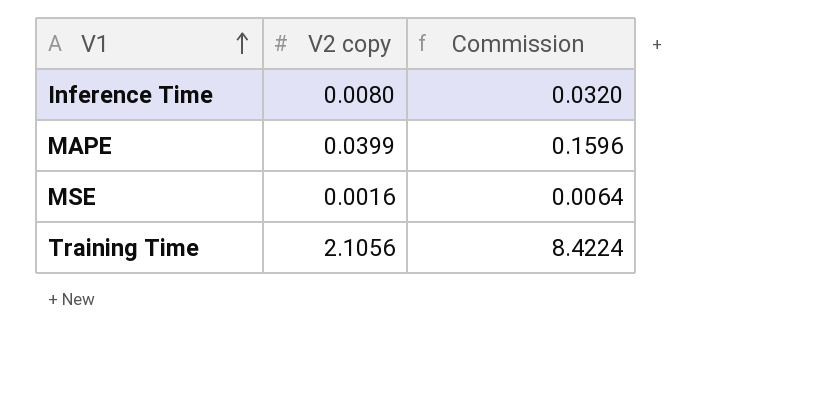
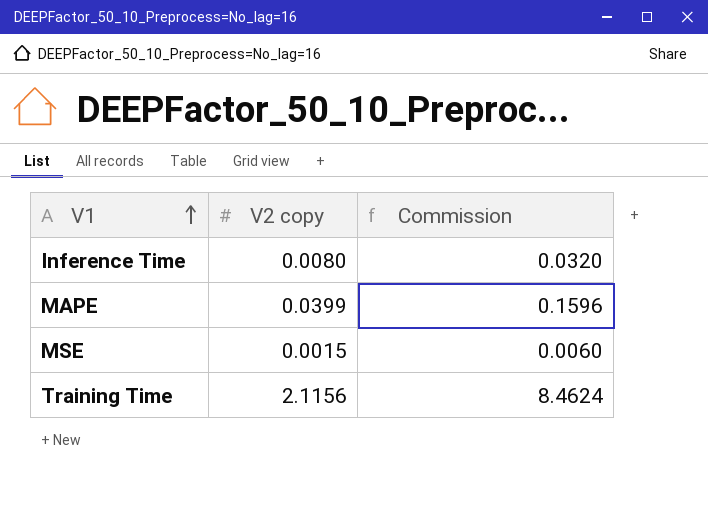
MSE | V2 copy: 0.0016 -> 0.0015
MSE | Commission: 0.0064 -> 0.0060
Training Time | V2 copy: 2.1056 -> 2.1156
Training Time | Commission: 8.4224 -> 8.4624

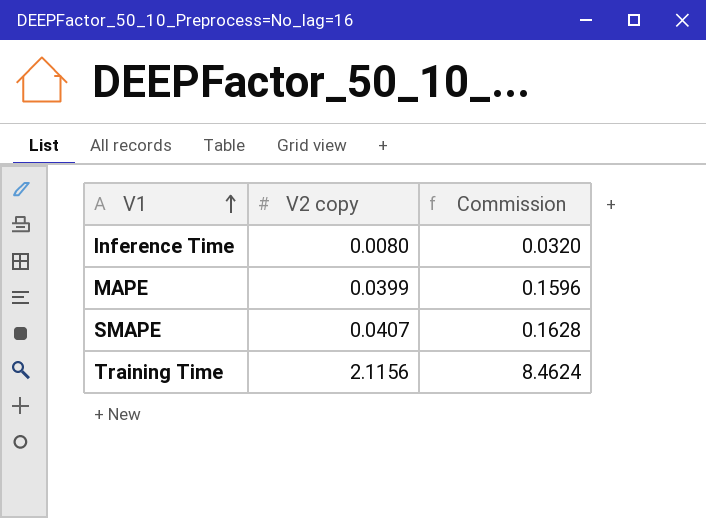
row MSE: 0.0015 | 0.0060 -> none
row SMAPE: none -> 0.0407 | 0.1628

